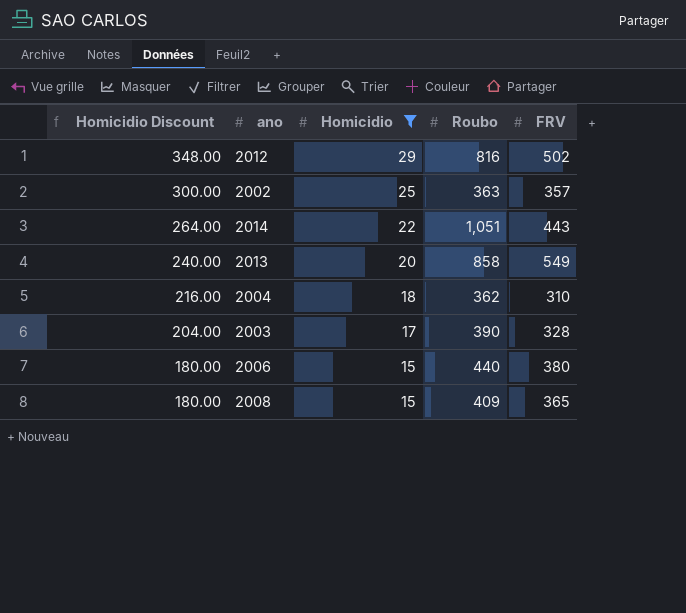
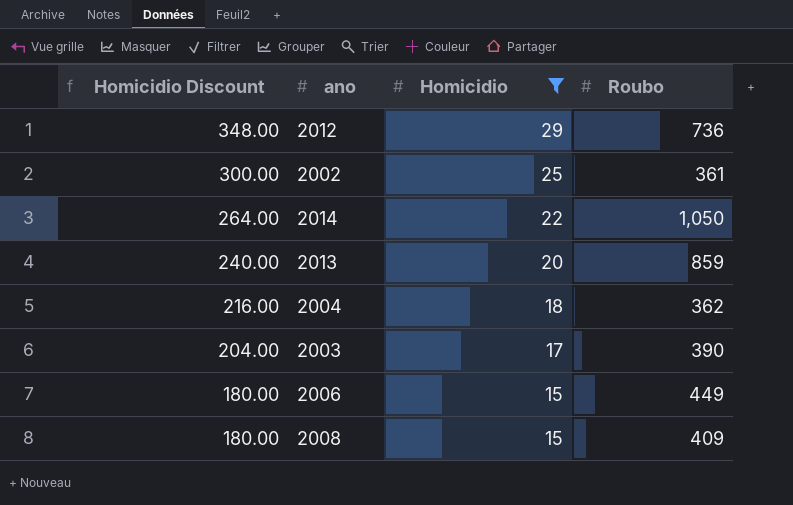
column FRV | position: 5 -> none
2012 | Roubo: 816 -> 736
2002 | Roubo: 363 -> 361
2014 | Roubo: 1,051 -> 1,050
2013 | Roubo: 858 -> 859
2006 | Roubo: 440 -> 449

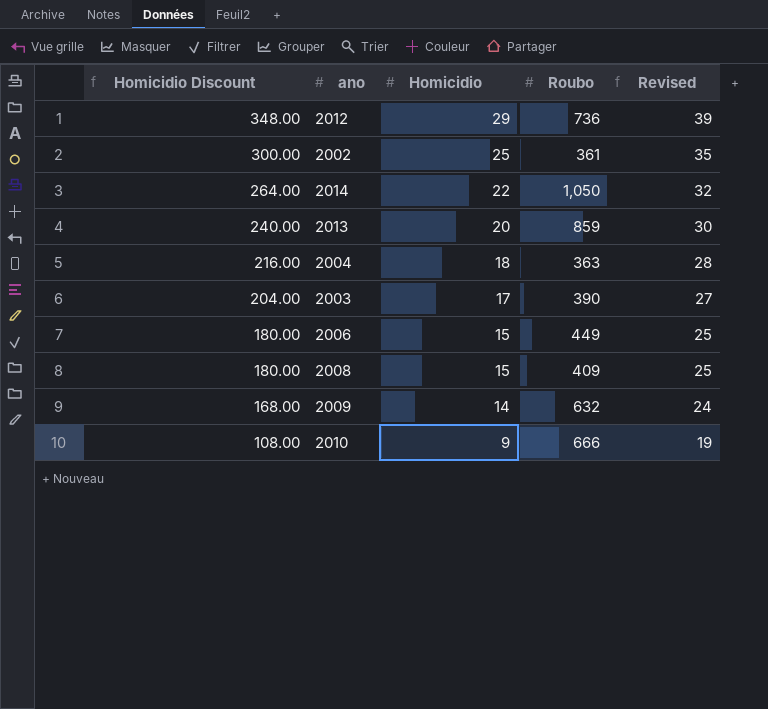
filter: Homicidio >= 15 -> none
column Revised | formula: none -> [Homicidio] + 10
2004 | Roubo: 362 -> 363

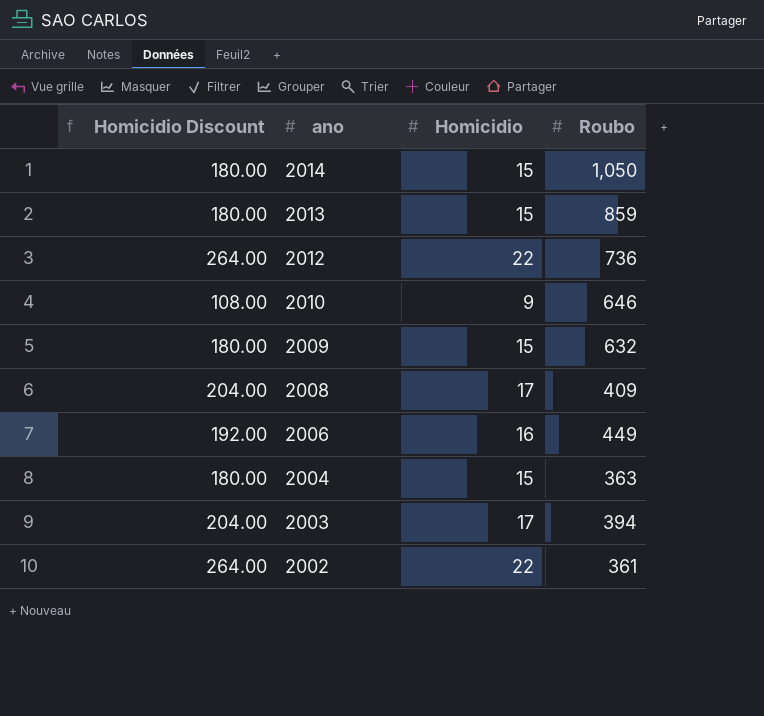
row order: Homicidio Discount descending -> ano descending
column Revised | formula: [Homicidio] + 10 -> none
2014 | Homicidio Discount: 264.00 -> 180.00
2014 | Homicidio: 22 -> 15
2013 | Homicidio Discount: 240.00 -> 180.00
2013 | Homicidio: 20 -> 15
2012 | Homicidio Discount: 348.00 -> 264.00
2012 | Homicidio: 29 -> 22
2010 | Roubo: 666 -> 646
2009 | Homicidio Discount: 168.00 -> 180.00
2009 | Homicidio: 14 -> 15
2008 | Homicidio Discount: 180.00 -> 204.00
2008 | Homicidio: 15 -> 17
2006 | Homicidio Discount: 180.00 -> 192.00
2006 | Homicidio: 15 -> 16
2004 | Homicidio Discount: 216.00 -> 180.00
2004 | Homicidio: 18 -> 15
2003 | Roubo: 390 -> 394
2002 | Homicidio Discount: 300.00 -> 264.00
2002 | Homicidio: 25 -> 22

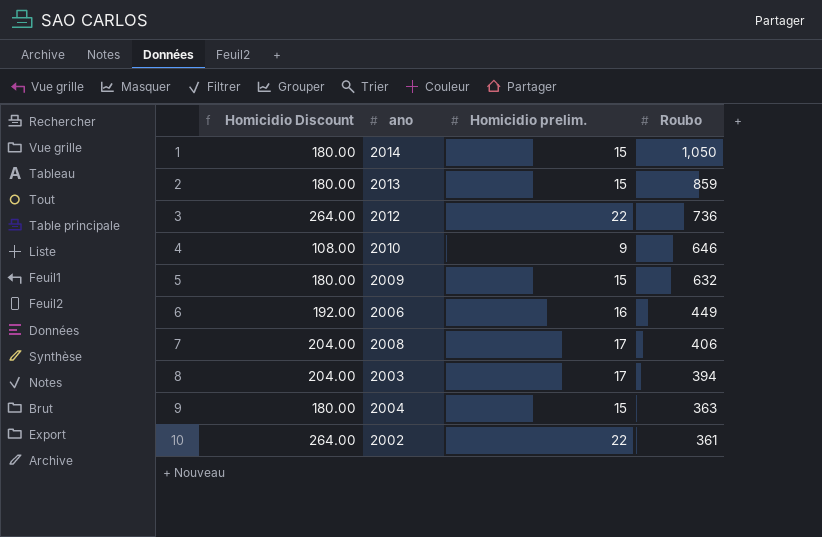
row order: ano descending -> Roubo descending
column name: Homicidio -> Homicidio prelim.
2008 | Roubo: 409 -> 406

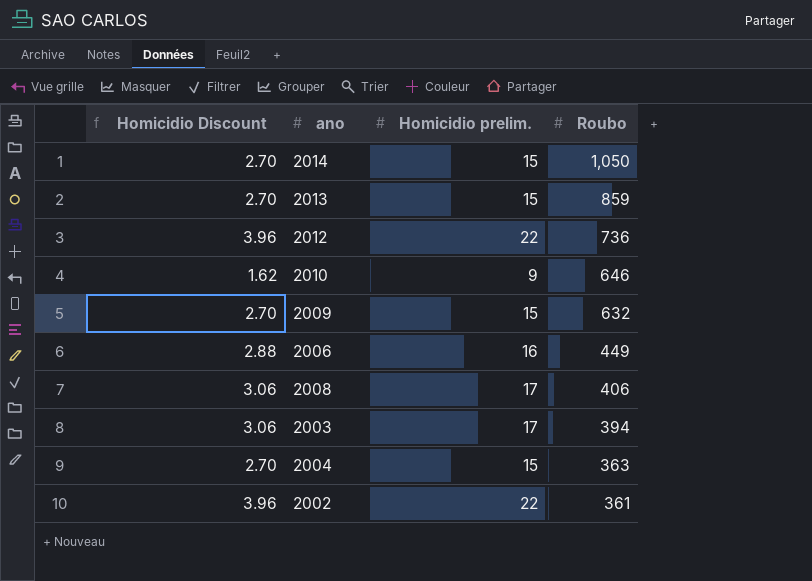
column Homicidio Discount | formula: [Homicidio prelim.] * 12 -> [Homicidio prelim.] * 0.18

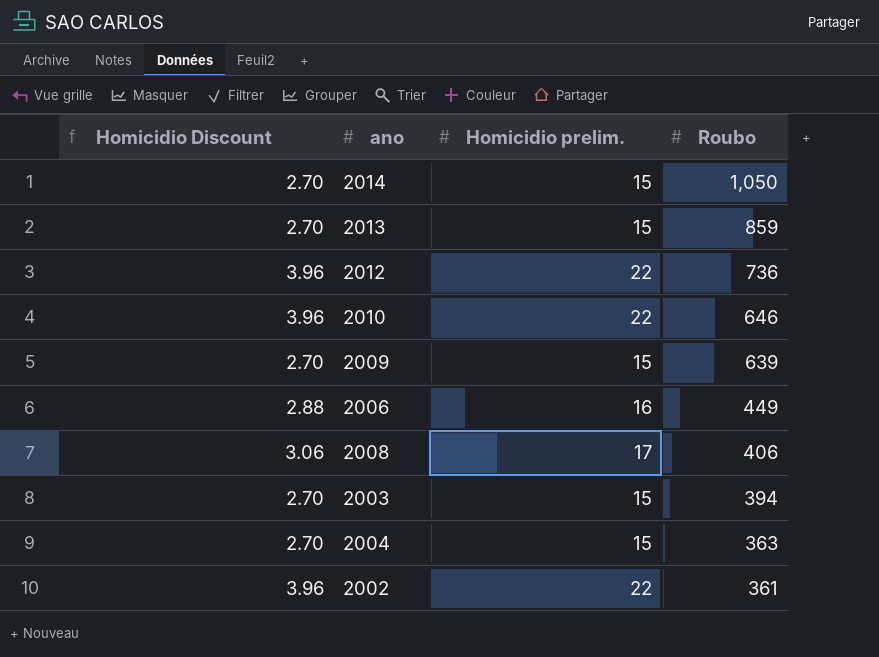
2010 | Homicidio Discount: 1.62 -> 3.96
2010 | Homicidio prelim.: 9 -> 22
2009 | Roubo: 632 -> 639
2003 | Homicidio Discount: 3.06 -> 2.70
2003 | Homicidio prelim.: 17 -> 15

